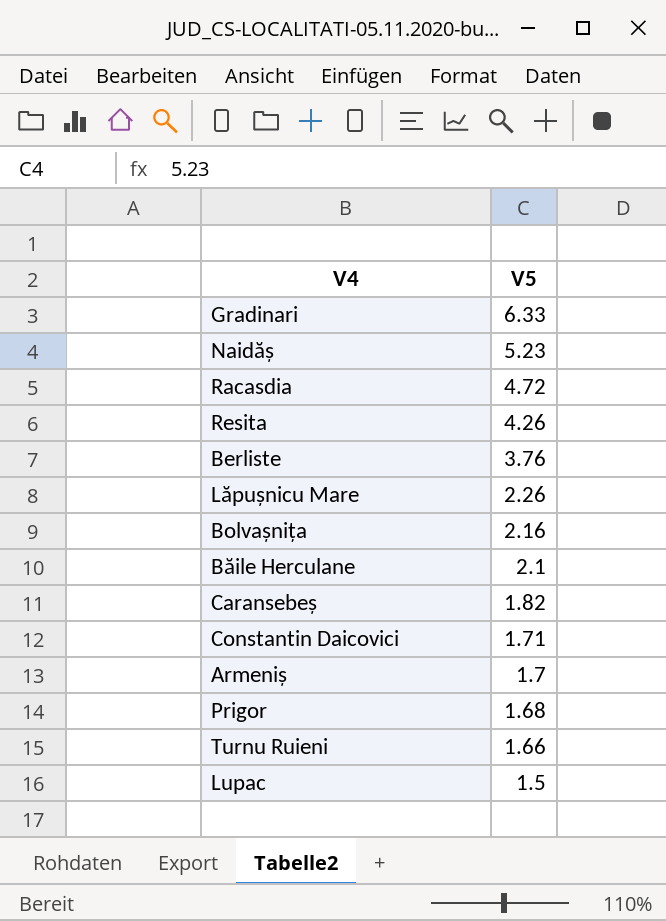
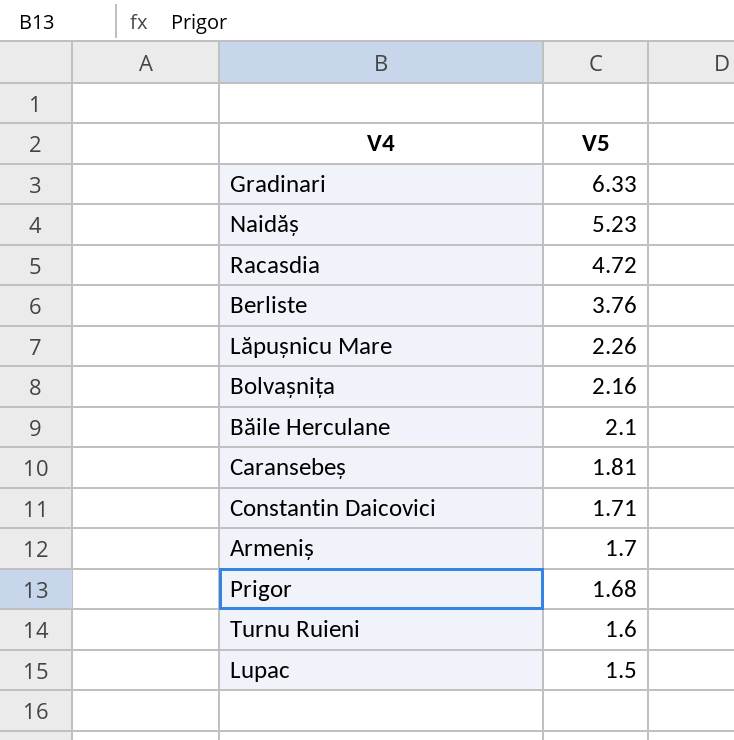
row Resita: 4.26 -> none
Caransebeș | V5: 1.82 -> 1.81
Turnu Ruieni | V5: 1.66 -> 1.6

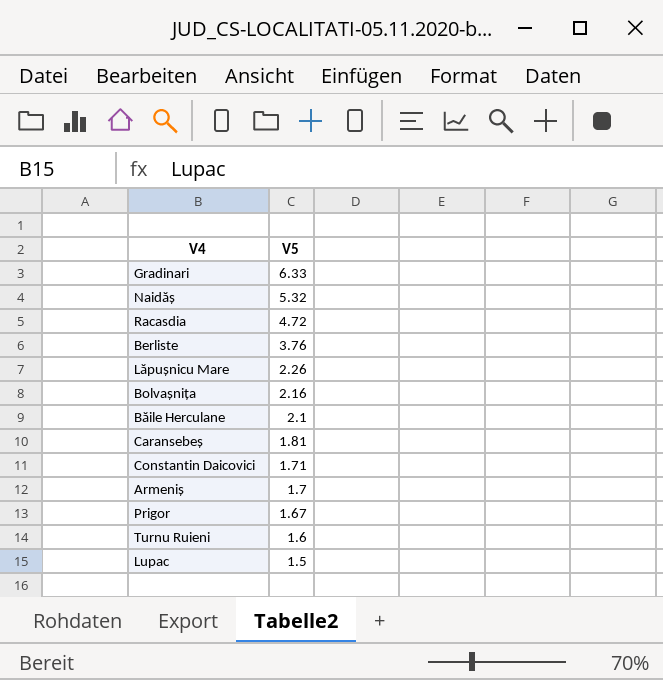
Naidăș | V5: 5.23 -> 5.32
Prigor | V5: 1.68 -> 1.67

